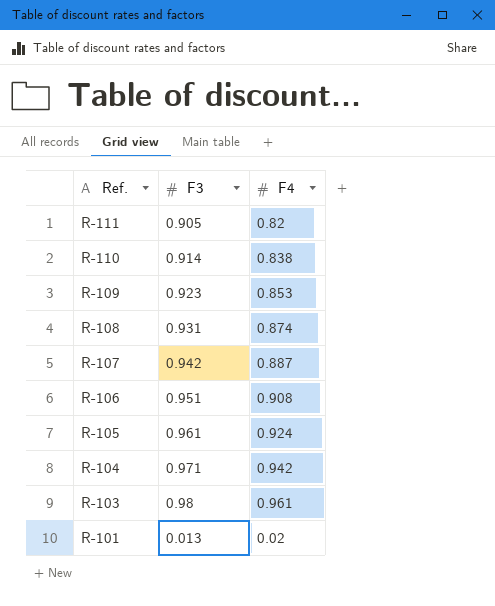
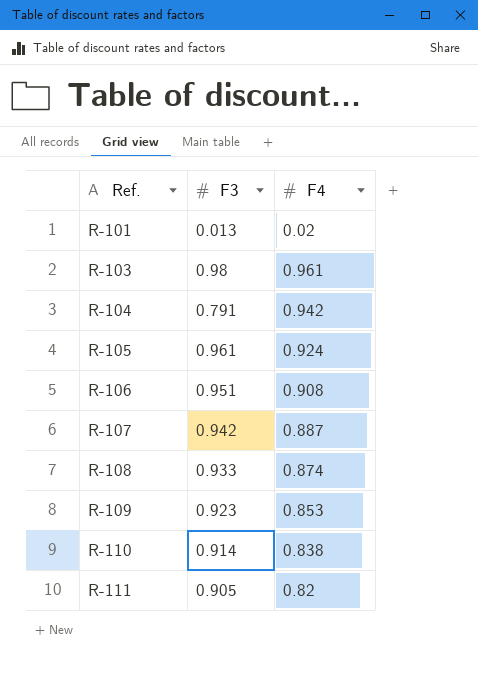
row order: Ref. descending -> Ref. ascending
R-104 | F3: 0.971 -> 0.791
R-108 | F3: 0.931 -> 0.933

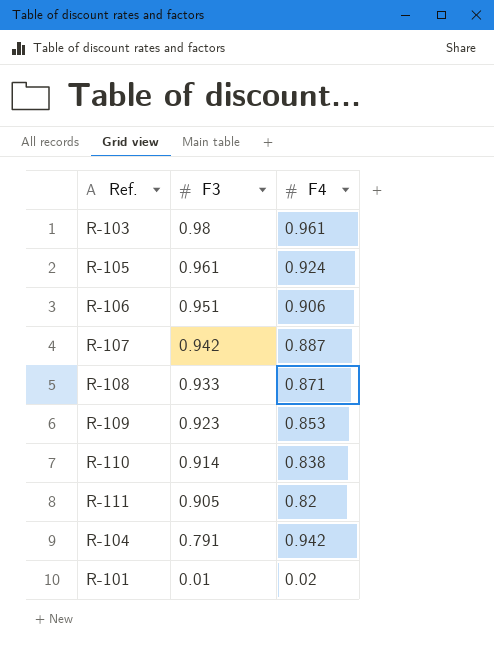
row order: Ref. ascending -> F3 descending
R-106 | F4: 0.908 -> 0.906
R-108 | F4: 0.874 -> 0.871
R-101 | F3: 0.013 -> 0.01

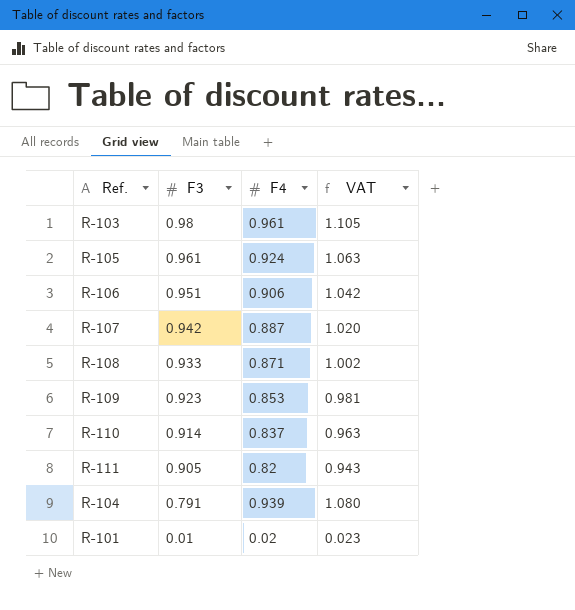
column VAT | formula: none -> [F4] * 1.15
R-110 | F4: 0.838 -> 0.837
R-104 | F4: 0.942 -> 0.939

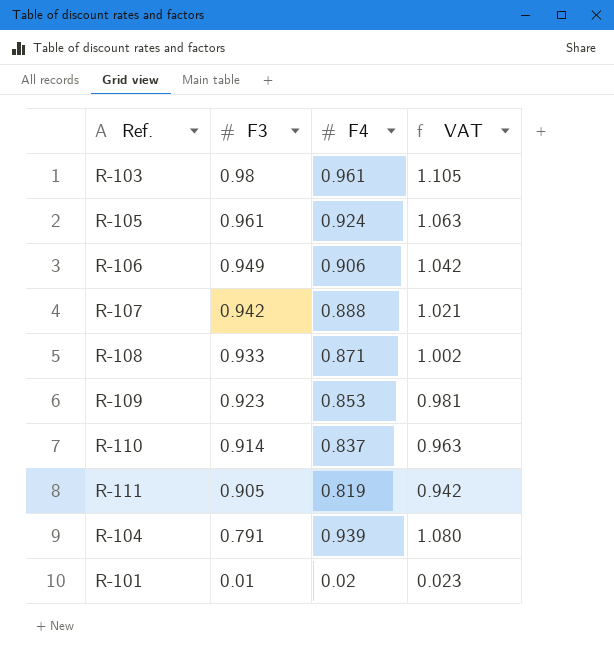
R-106 | F3: 0.951 -> 0.949
R-107 | F4: 0.887 -> 0.888
R-107 | VAT: 1.020 -> 1.021
R-111 | F4: 0.82 -> 0.819
R-111 | VAT: 0.943 -> 0.942

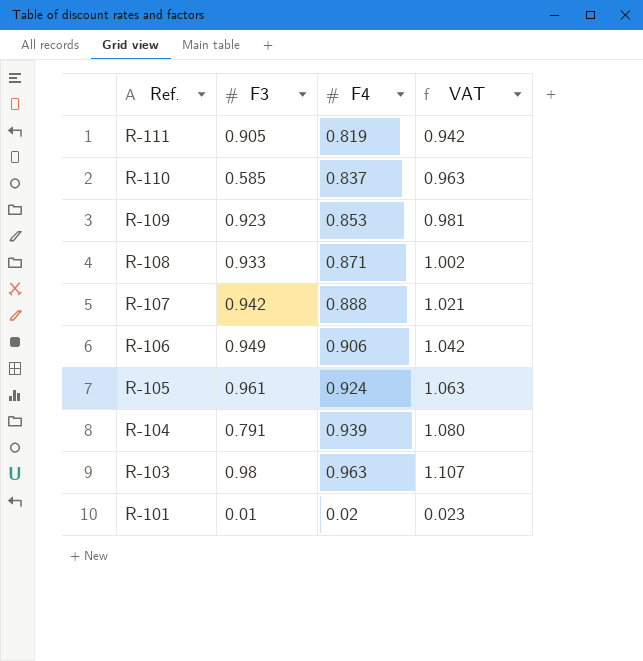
row order: F3 descending -> Ref. descending
R-110 | F3: 0.914 -> 0.585
R-103 | F4: 0.961 -> 0.963
R-103 | VAT: 1.105 -> 1.107

